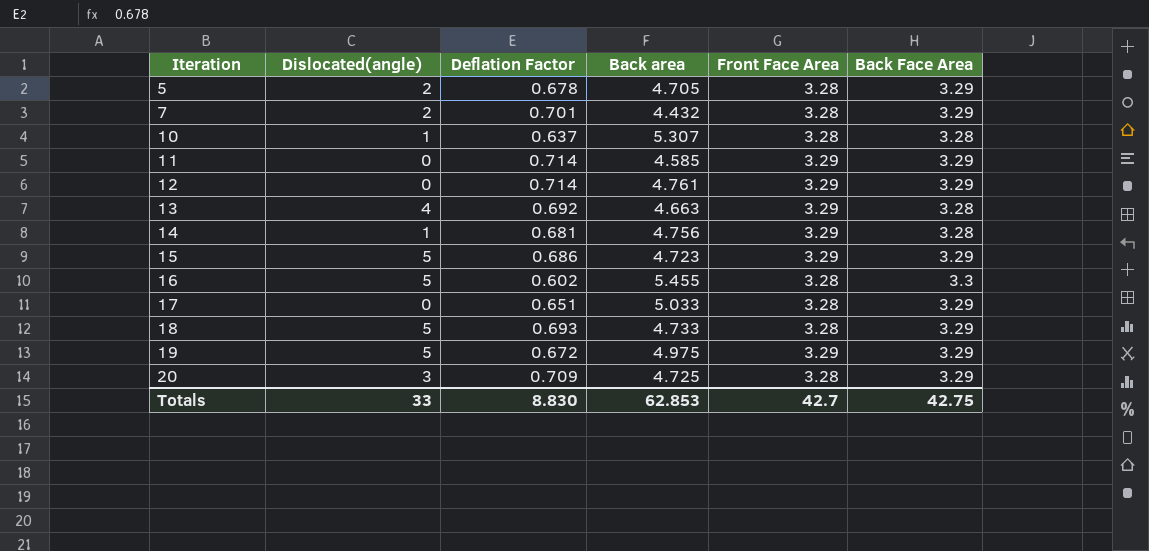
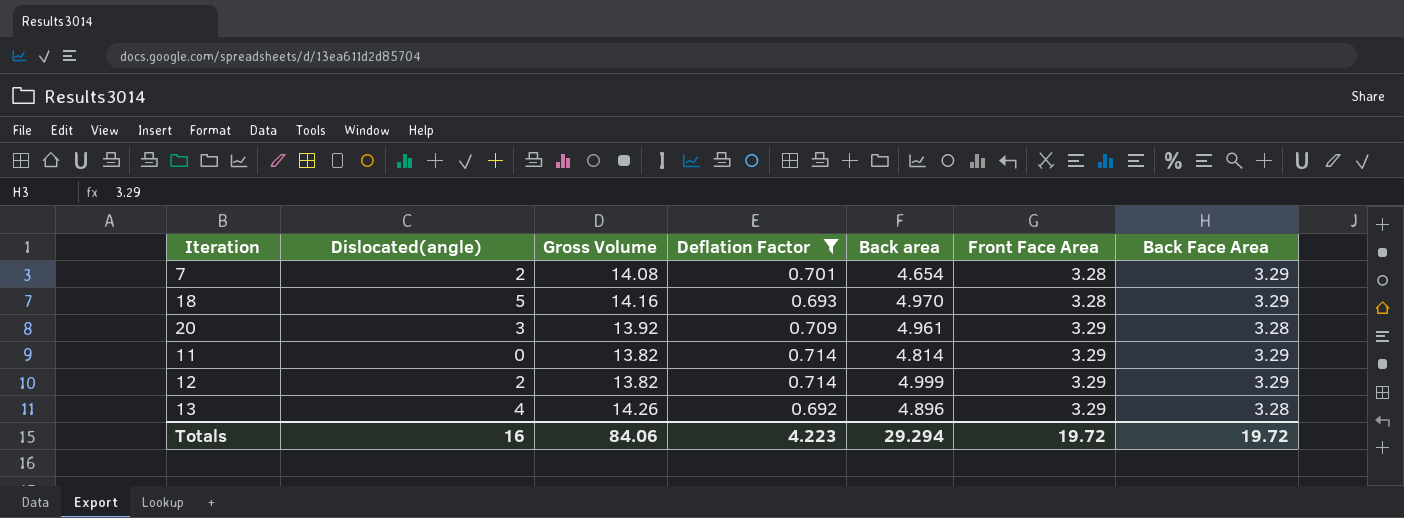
filter: none -> Deflation Factor >= 0.692
row order: Iteration ascending -> Front Face Area ascending
column Gross Volume | position: none -> 3
7 | Back area: 4.432 -> 4.654
18 | Back area: 4.733 -> 4.970
20 | Back area: 4.725 -> 4.961
20 | Front Face Area: 3.28 -> 3.29
20 | Back Face Area: 3.29 -> 3.28
11 | Back area: 4.585 -> 4.814
12 | Dislocated(angle): 0 -> 2
12 | Back area: 4.761 -> 4.999
13 | Back area: 4.663 -> 4.896
Totals | Dislocated(angle): 33 -> 16
Totals | Deflation Factor: 8.830 -> 4.223
Totals | Back area: 62.853 -> 29.294
Totals | Front Face Area: 42.7 -> 19.72
Totals | Back Face Area: 42.75 -> 19.72

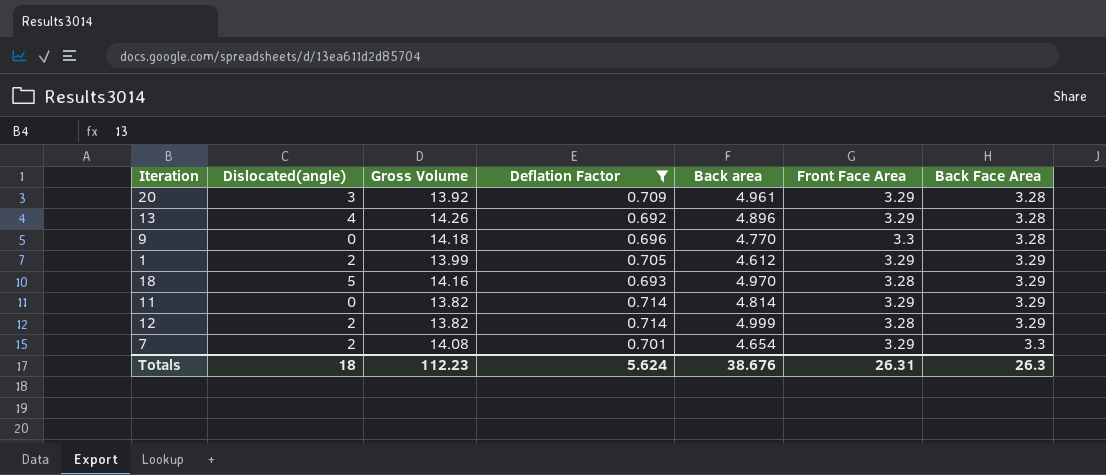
row order: Front Face Area ascending -> Back Face Area ascending
row 9: none -> 0 | 14.18 | 0.696 | 4.770 | 3.3 | 3.28
row 1: none -> 2 | 13.99 | 0.705 | 4.612 | 3.29 | 3.29
12 | Front Face Area: 3.29 -> 3.28
7 | Front Face Area: 3.28 -> 3.29
7 | Back Face Area: 3.29 -> 3.3
Totals | Dislocated(angle): 16 -> 18
Totals | Gross Volume: 84.06 -> 112.23
Totals | Deflation Factor: 4.223 -> 5.624
Totals | Back area: 29.294 -> 38.676
Totals | Front Face Area: 19.72 -> 26.31
Totals | Back Face Area: 19.72 -> 26.3

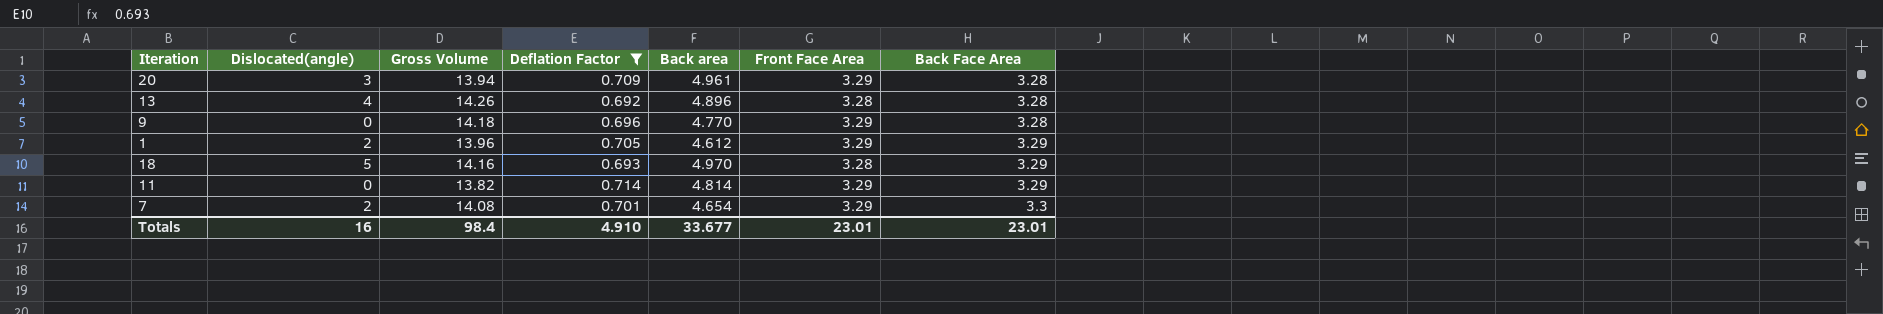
row 12: 2 | 13.82 | 0.714 | 4.999 | 3.28 | 3.29 -> none
20 | Gross Volume: 13.92 -> 13.94
13 | Front Face Area: 3.29 -> 3.28
9 | Front Face Area: 3.3 -> 3.29
1 | Gross Volume: 13.99 -> 13.96
Totals | Dislocated(angle): 18 -> 16
Totals | Gross Volume: 112.23 -> 98.4
Totals | Deflation Factor: 5.624 -> 4.910
Totals | Back area: 38.676 -> 33.677
Totals | Front Face Area: 26.31 -> 23.01
Totals | Back Face Area: 26.3 -> 23.01

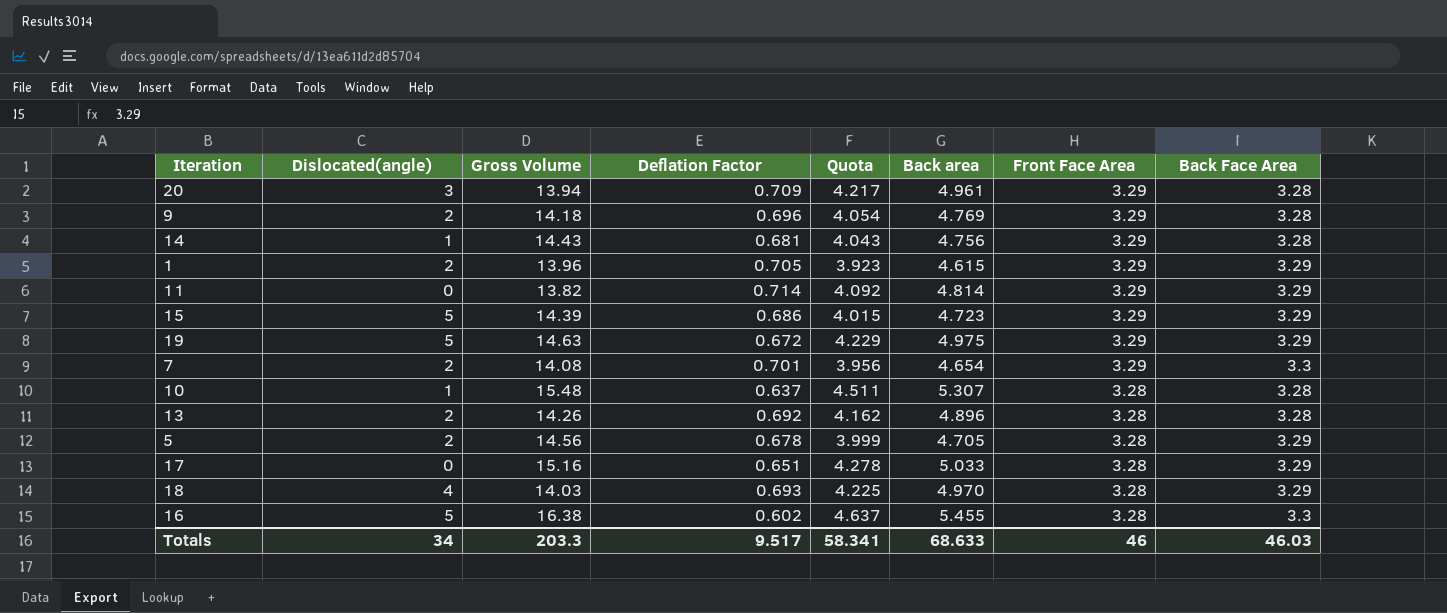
filter: Deflation Factor >= 0.692 -> none
row order: Back Face Area ascending -> Front Face Area descending
column Quota | formula: none -> [Back area] * 0.85
9 | Dislocated(angle): 0 -> 2
9 | Back area: 4.770 -> 4.769
1 | Back area: 4.612 -> 4.615
13 | Dislocated(angle): 4 -> 2
18 | Dislocated(angle): 5 -> 4
18 | Gross Volume: 14.16 -> 14.03
Totals | Dislocated(angle): 16 -> 34
Totals | Gross Volume: 98.4 -> 203.3
Totals | Deflation Factor: 4.910 -> 9.517
Totals | Back area: 33.677 -> 68.633
Totals | Front Face Area: 23.01 -> 46
Totals | Back Face Area: 23.01 -> 46.03

